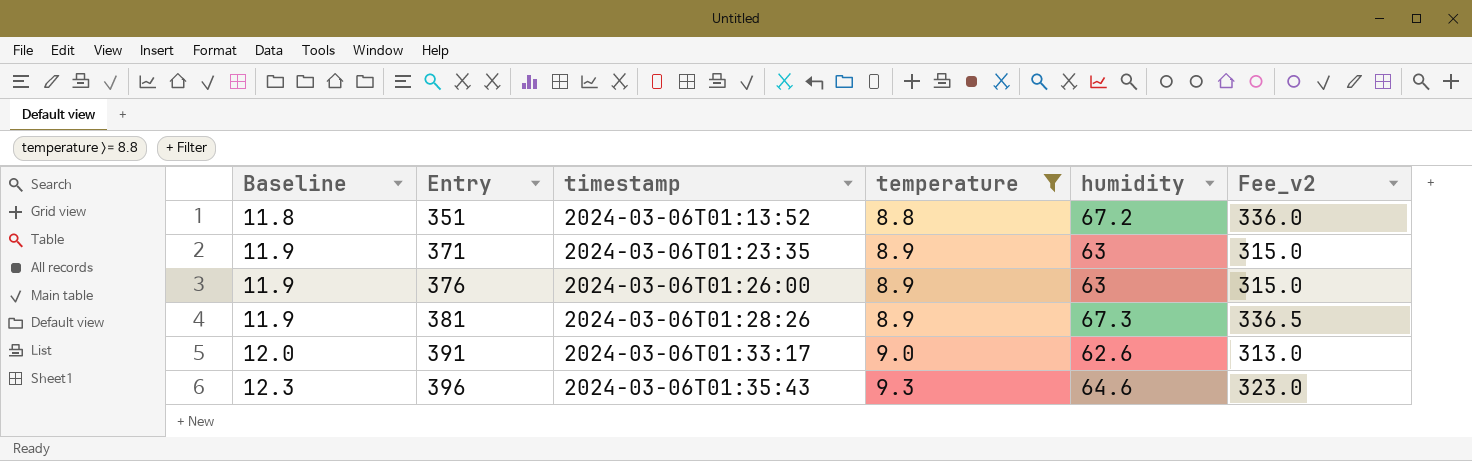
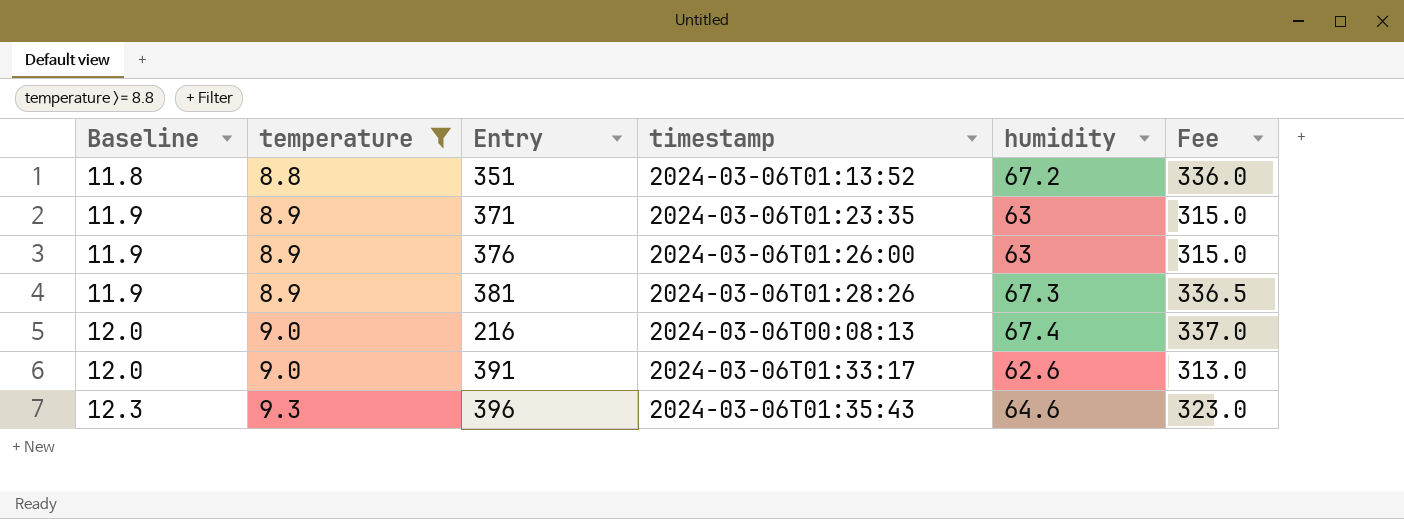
column temperature | position: 4 -> 2
column name: Fee_v2 -> Fee
row 216: none -> 12.0 | 9.0 | 2024-03-06T00:08:13 | 67.4 | 337.0

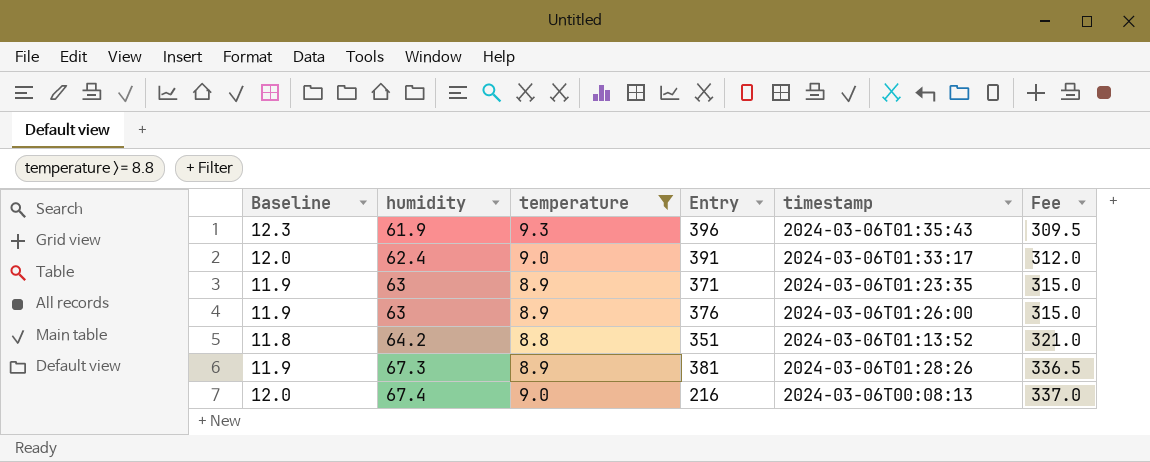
row order: Baseline ascending -> humidity ascending
column humidity | position: 5 -> 2
396 | humidity: 64.6 -> 61.9
396 | Fee: 323.0 -> 309.5
391 | humidity: 62.6 -> 62.4
391 | Fee: 313.0 -> 312.0
351 | humidity: 67.2 -> 64.2
351 | Fee: 336.0 -> 321.0

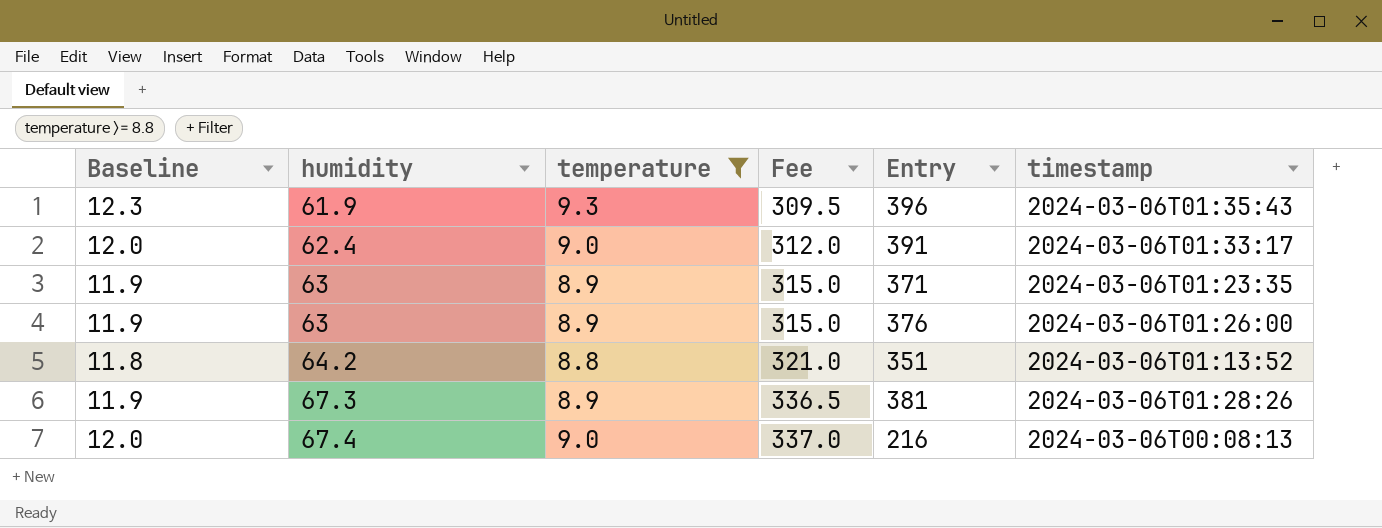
column Fee | position: 6 -> 4

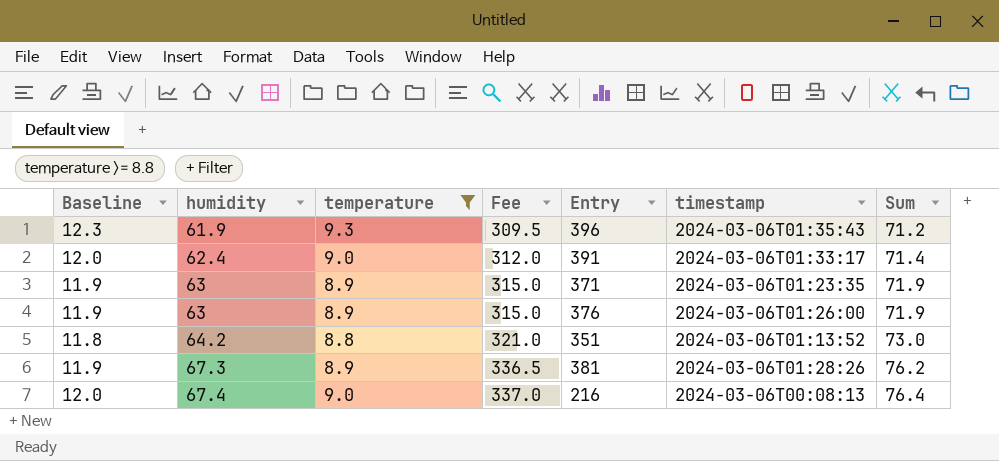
column Sum | formula: none -> [humidity] + [temperature]

